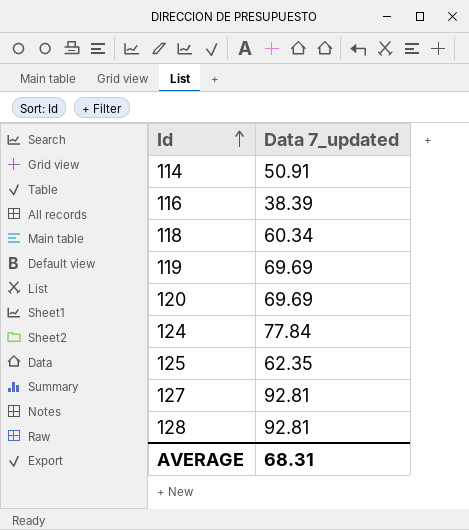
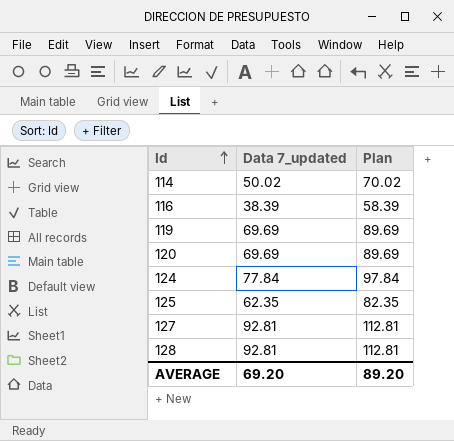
column Plan | formula: none -> [Data 7_updated] + 20
row 118: 60.34 -> none
114 | Data 7_updated: 50.91 -> 50.02
AVERAGE | Data 7_updated: 68.31 -> 69.20

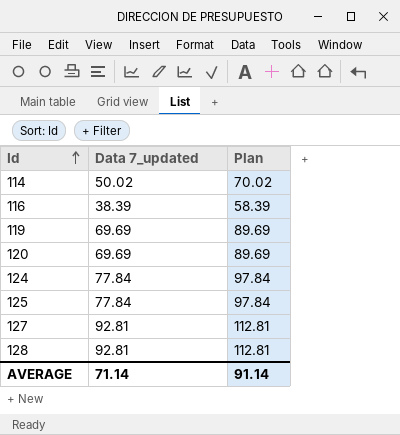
125 | Data 7_updated: 62.35 -> 77.84
125 | Plan: 82.35 -> 97.84
AVERAGE | Data 7_updated: 69.20 -> 71.14
AVERAGE | Plan: 89.20 -> 91.14

